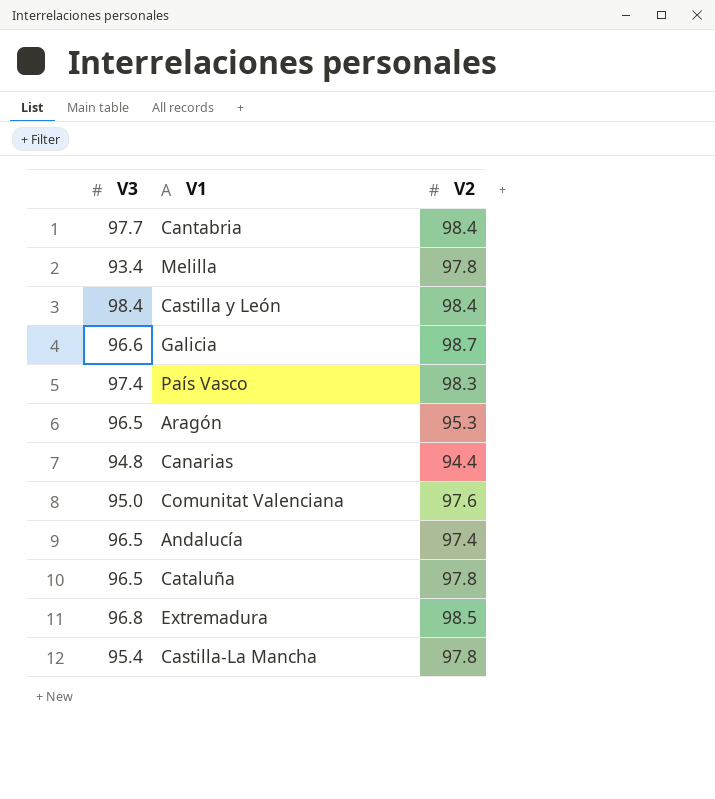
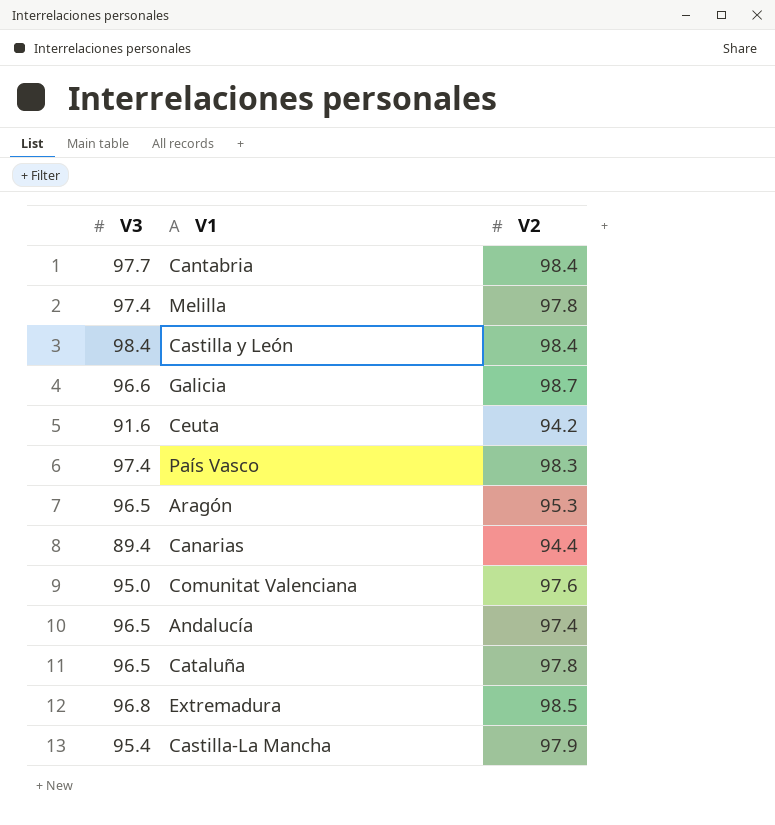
Melilla | V3: 93.4 -> 97.4
row Ceuta: none -> 91.6 | 94.2
Canarias | V3: 94.8 -> 89.4
Castilla-La Mancha | V2: 97.8 -> 97.9

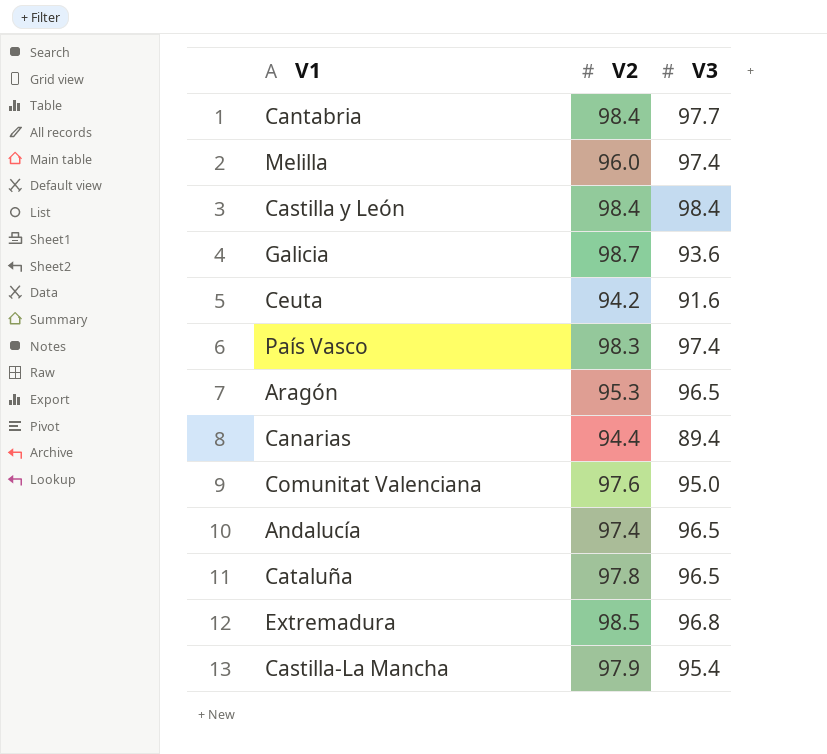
column V3 | position: 1 -> 3
Melilla | V2: 97.8 -> 96.0
Galicia | V3: 96.6 -> 93.6

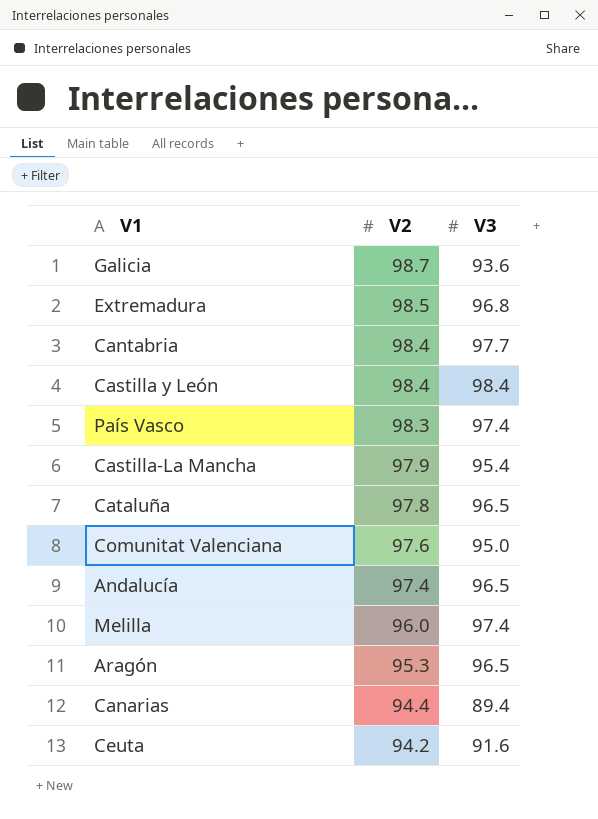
row order: none -> V2 descending

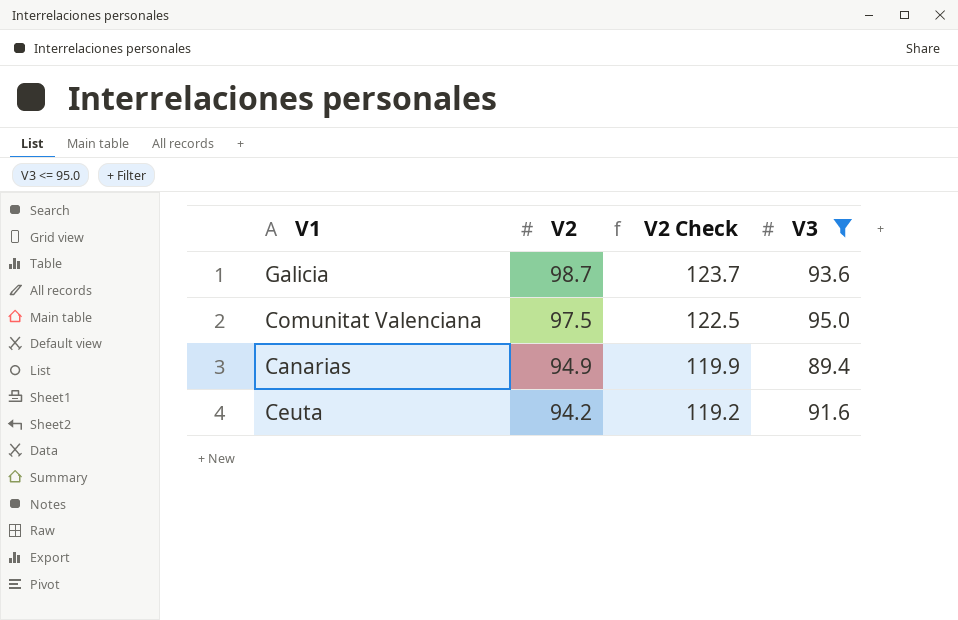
filter: none -> V3 <= 95.0
column V2 Check | formula: none -> [V2] + 25
Comunitat Valenciana | V2: 97.6 -> 97.5
Canarias | V2: 94.4 -> 94.9

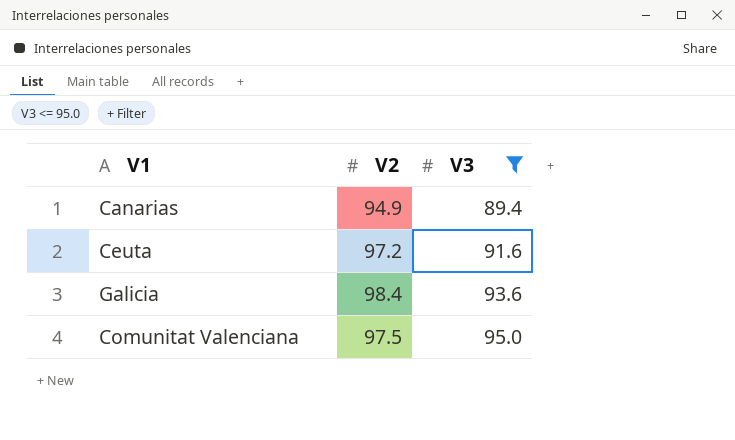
row order: V2 descending -> V3 ascending
column V2 Check | formula: [V2] + 25 -> none
Ceuta | V2: 94.2 -> 97.2
Galicia | V2: 98.7 -> 98.4

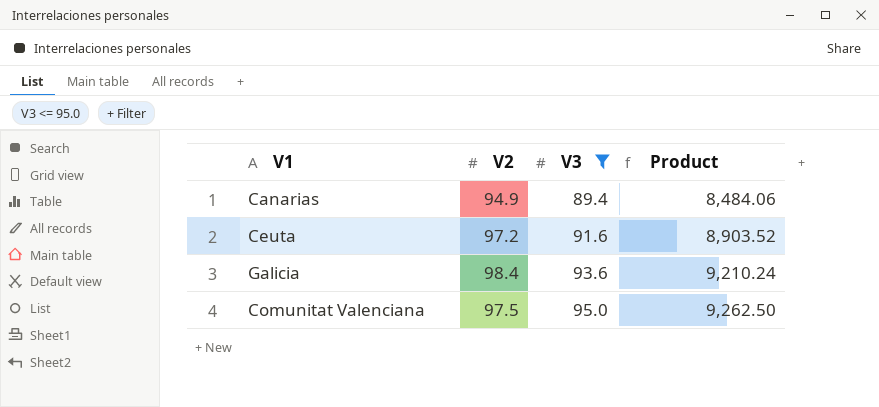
column Product | formula: none -> [V2] * [V3]

